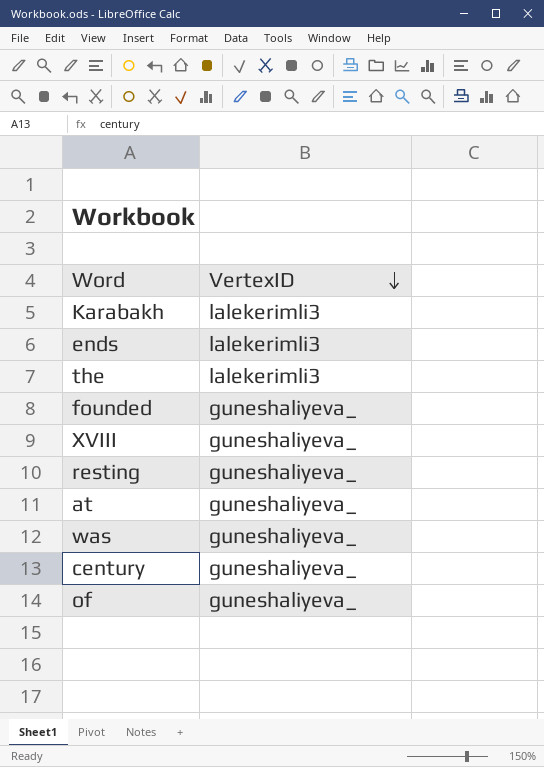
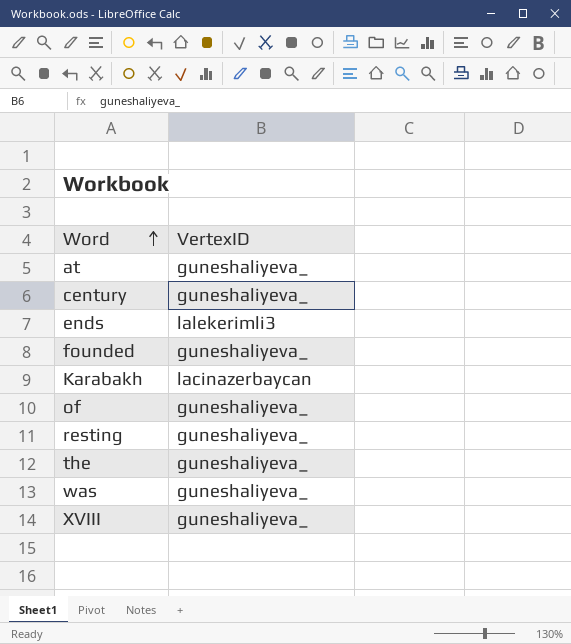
row order: VertexID descending -> Word ascending
Karabakh | VertexID: lalekerimli3 -> lacinazerbaycan
the | VertexID: lalekerimli3 -> guneshaliyeva_

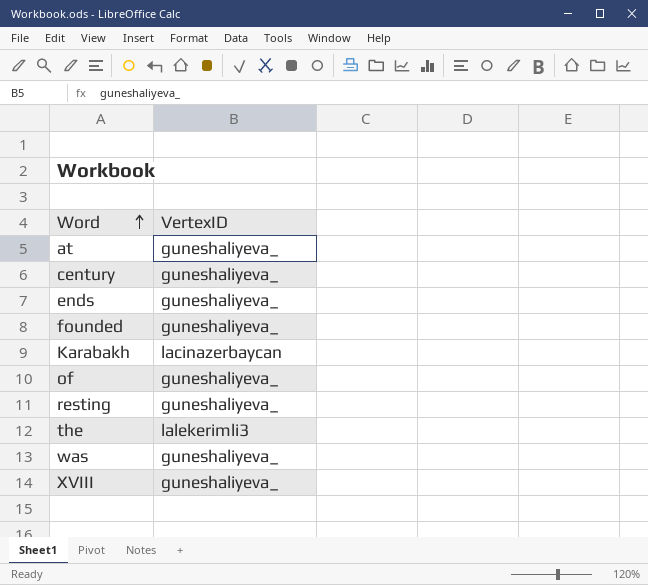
ends | VertexID: lalekerimli3 -> guneshaliyeva_
the | VertexID: guneshaliyeva_ -> lalekerimli3

